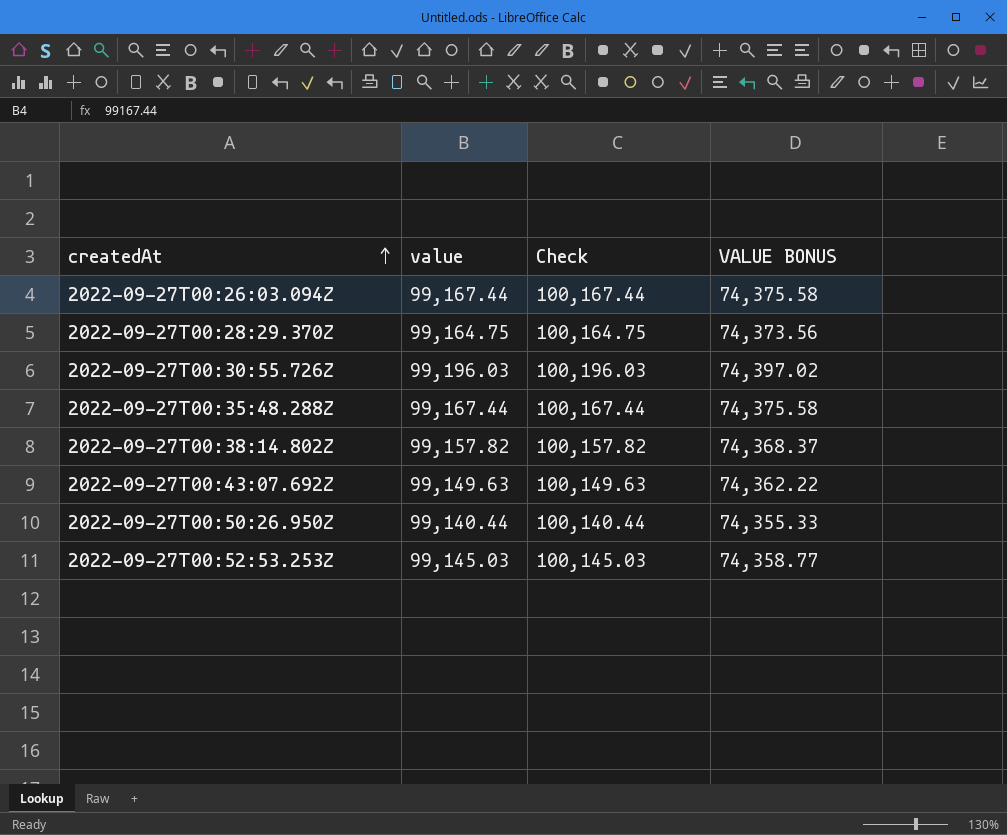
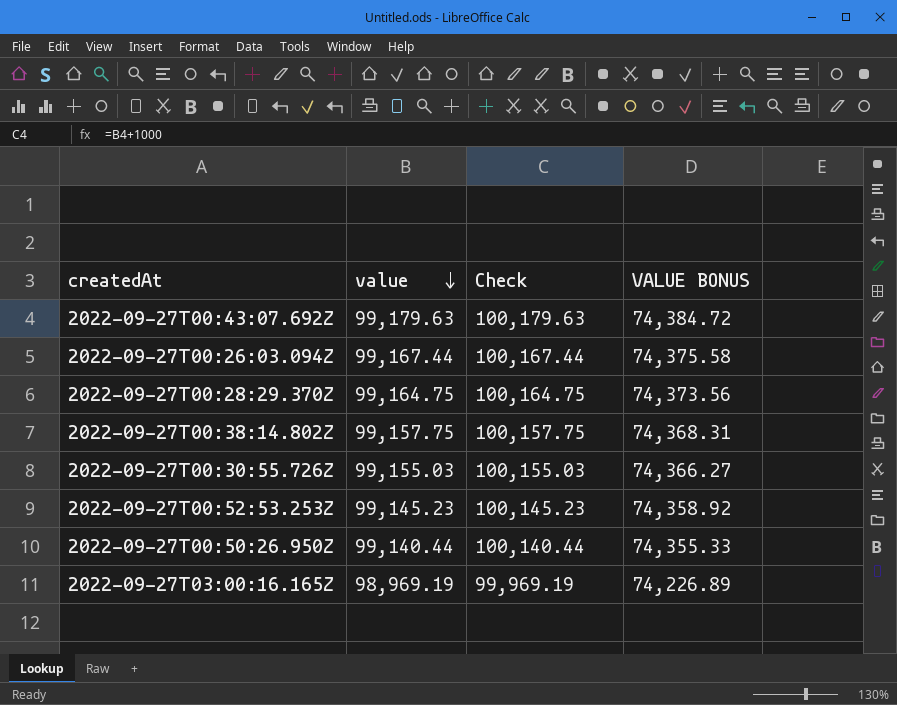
row order: createdAt ascending -> value descending
row 2022-09-27T00:35:48.288Z: 99,167.44 | 100,167.44 | 74,375.58 -> none
2022-09-27T00:43:07.692Z | value: 99,149.63 -> 99,179.63
2022-09-27T00:43:07.692Z | Check: 100,149.63 -> 100,179.63
2022-09-27T00:43:07.692Z | VALUE BONUS: 74,362.22 -> 74,384.72
2022-09-27T00:38:14.802Z | value: 99,157.82 -> 99,157.75
2022-09-27T00:38:14.802Z | Check: 100,157.82 -> 100,157.75
2022-09-27T00:38:14.802Z | VALUE BONUS: 74,368.37 -> 74,368.31
2022-09-27T00:30:55.726Z | value: 99,196.03 -> 99,155.03
2022-09-27T00:30:55.726Z | Check: 100,196.03 -> 100,155.03
2022-09-27T00:30:55.726Z | VALUE BONUS: 74,397.02 -> 74,366.27
2022-09-27T00:52:53.253Z | value: 99,145.03 -> 99,145.23
2022-09-27T00:52:53.253Z | Check: 100,145.03 -> 100,145.23
2022-09-27T00:52:53.253Z | VALUE BONUS: 74,358.77 -> 74,358.92
row 2022-09-27T03:00:16.165Z: none -> 98,969.19 | 99,969.19 | 74,226.89

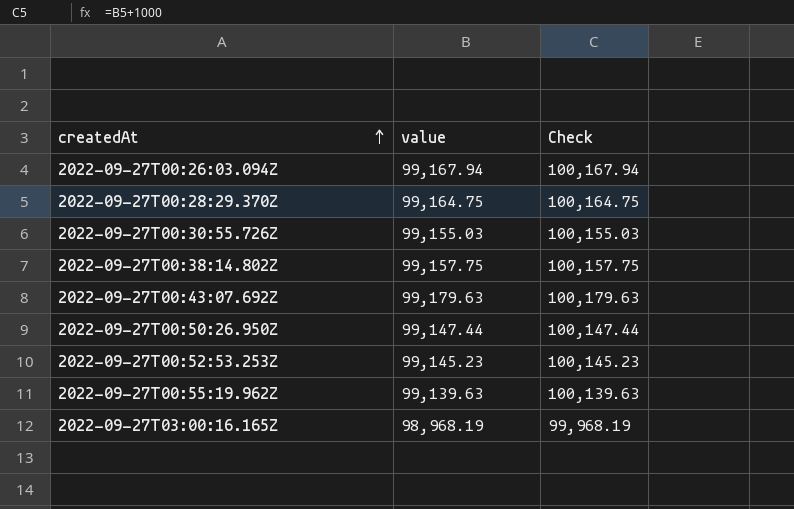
row order: value descending -> createdAt ascending
column VALUE BONUS | formula: [value] * 0.75 -> none
2022-09-27T00:26:03.094Z | value: 99,167.44 -> 99,167.94
2022-09-27T00:26:03.094Z | Check: 100,167.44 -> 100,167.94
2022-09-27T00:50:26.950Z | value: 99,140.44 -> 99,147.44
2022-09-27T00:50:26.950Z | Check: 100,140.44 -> 100,147.44
row 2022-09-27T00:55:19.962Z: none -> 99,139.63 | 100,139.63
2022-09-27T03:00:16.165Z | value: 98,969.19 -> 98,968.19
2022-09-27T03:00:16.165Z | Check: 99,969.19 -> 99,968.19

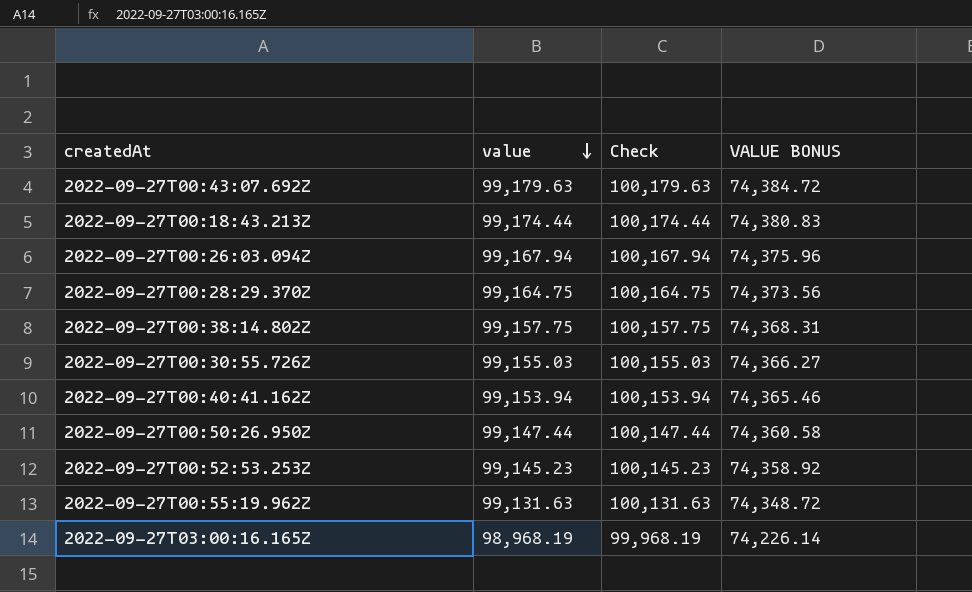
row order: createdAt ascending -> value descending
column VALUE BONUS | formula: none -> [value] * 0.75
row 2022-09-27T00:18:43.213Z: none -> 99,174.44 | 100,174.44 | 74,380.83
row 2022-09-27T00:40:41.162Z: none -> 99,153.94 | 100,153.94 | 74,365.46
2022-09-27T00:55:19.962Z | value: 99,139.63 -> 99,131.63
2022-09-27T00:55:19.962Z | Check: 100,139.63 -> 100,131.63

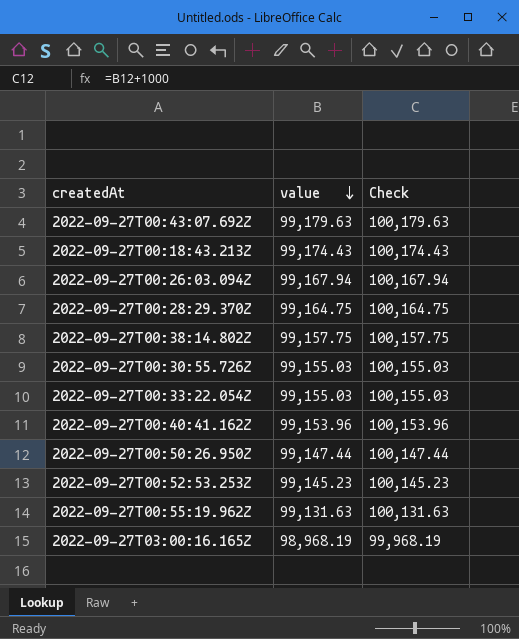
column VALUE BONUS | formula: [value] * 0.75 -> none
2022-09-27T00:18:43.213Z | value: 99,174.44 -> 99,174.43
2022-09-27T00:18:43.213Z | Check: 100,174.44 -> 100,174.43
row 2022-09-27T00:33:22.054Z: none -> 99,155.03 | 100,155.03
2022-09-27T00:40:41.162Z | value: 99,153.94 -> 99,153.96
2022-09-27T00:40:41.162Z | Check: 100,153.94 -> 100,153.96

